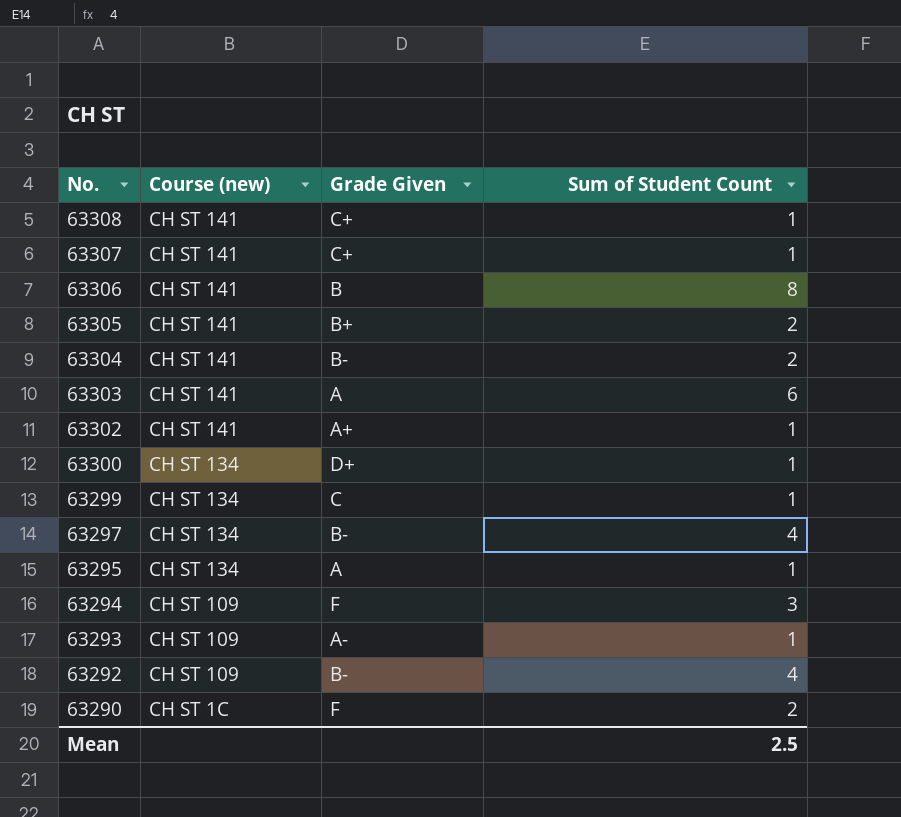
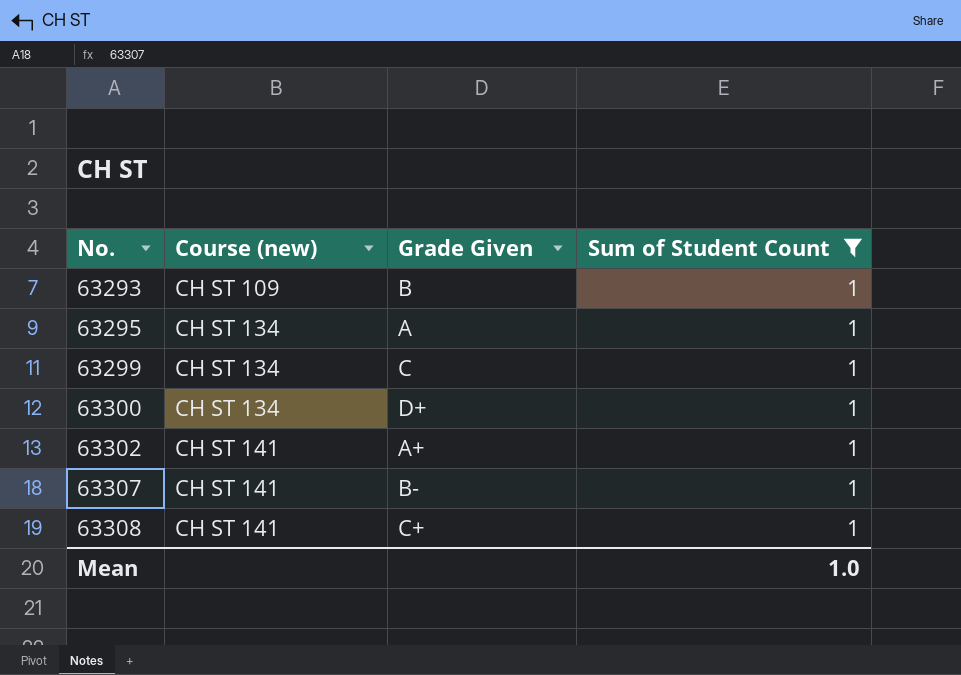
filter: none -> Sum of Student Count = 1
row order: No. descending -> No. ascending
63293 | Grade Given: A- -> B
63307 | Grade Given: C+ -> B-
Mean | Sum of Student Count: 2.5 -> 1.0

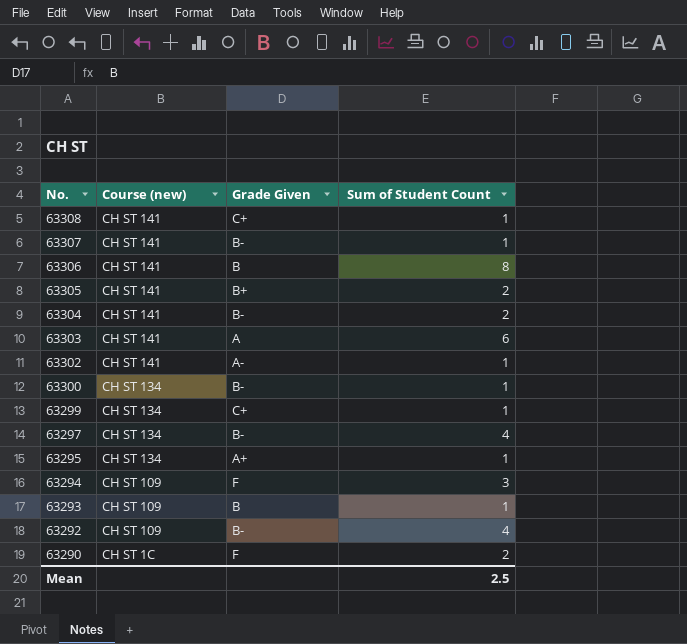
filter: Sum of Student Count = 1 -> none
row order: No. ascending -> No. descending
63302 | Grade Given: A+ -> A-
63300 | Grade Given: D+ -> B-
63299 | Grade Given: C -> C+
63295 | Grade Given: A -> A+
Mean | Sum of Student Count: 1.0 -> 2.5

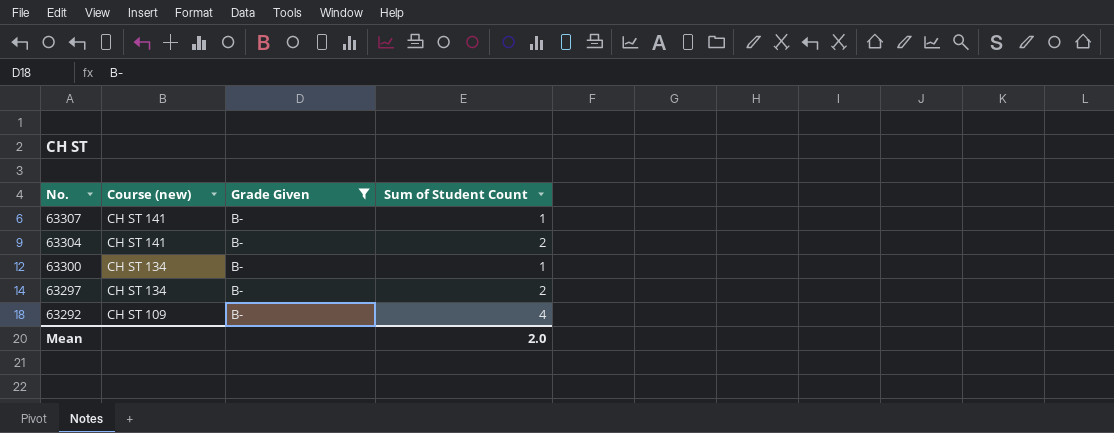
filter: none -> Grade Given = B-
63297 | Sum of Student Count: 4 -> 2
Mean | Sum of Student Count: 2.5 -> 2.0

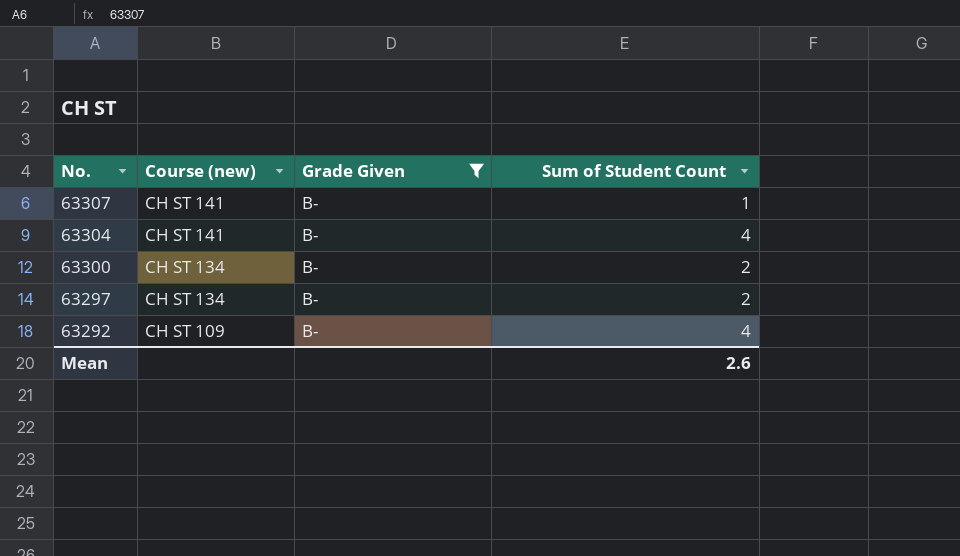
63304 | Sum of Student Count: 2 -> 4
63300 | Sum of Student Count: 1 -> 2
Mean | Sum of Student Count: 2.0 -> 2.6

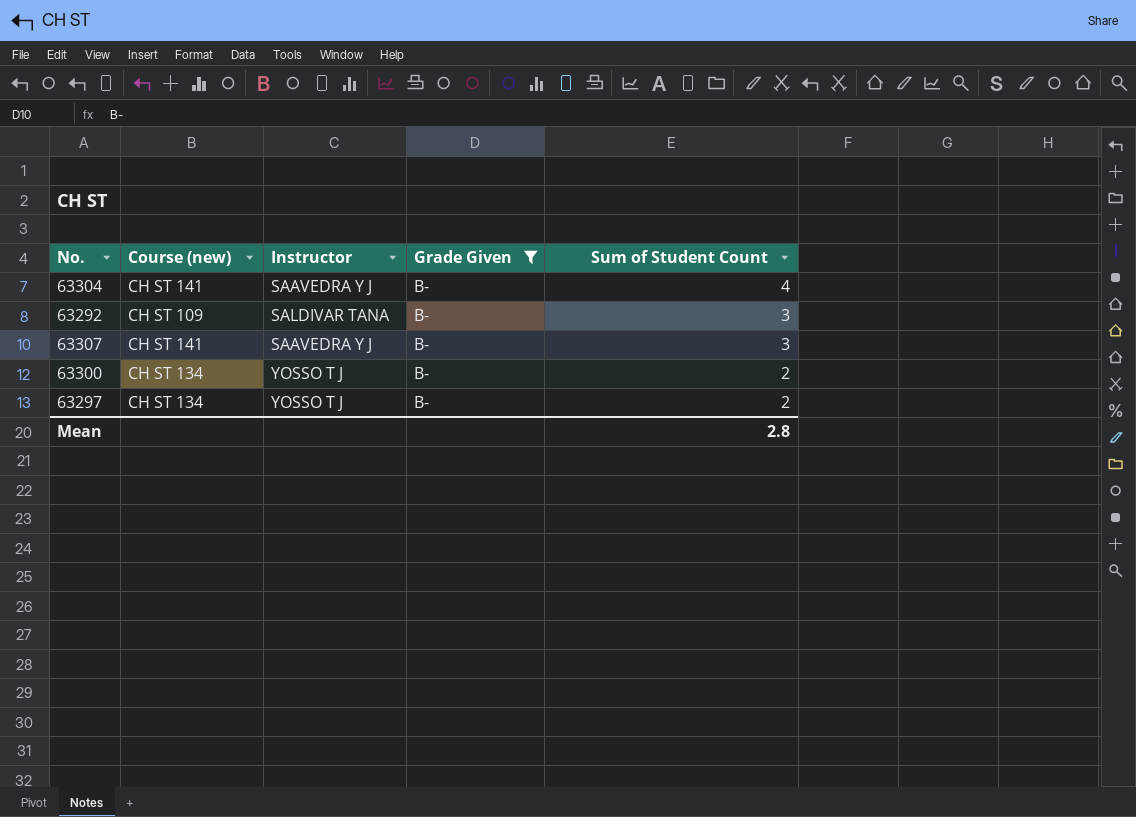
row order: No. descending -> Sum of Student Count descending
column Instructor | position: none -> 3
63292 | Sum of Student Count: 4 -> 3
63307 | Sum of Student Count: 1 -> 3
Mean | Sum of Student Count: 2.6 -> 2.8

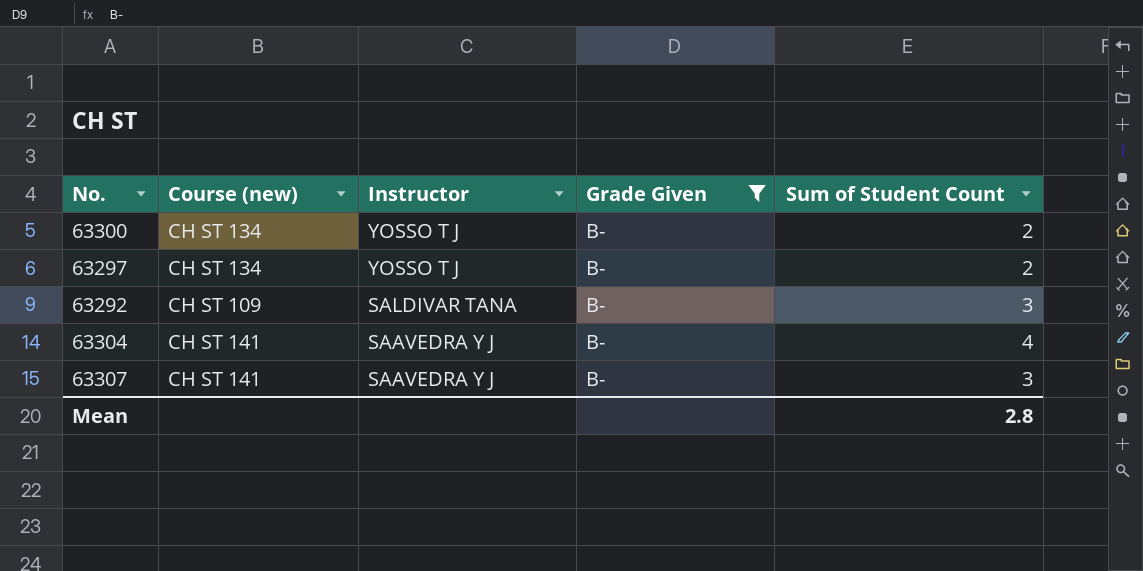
row order: Sum of Student Count descending -> Instructor descending

